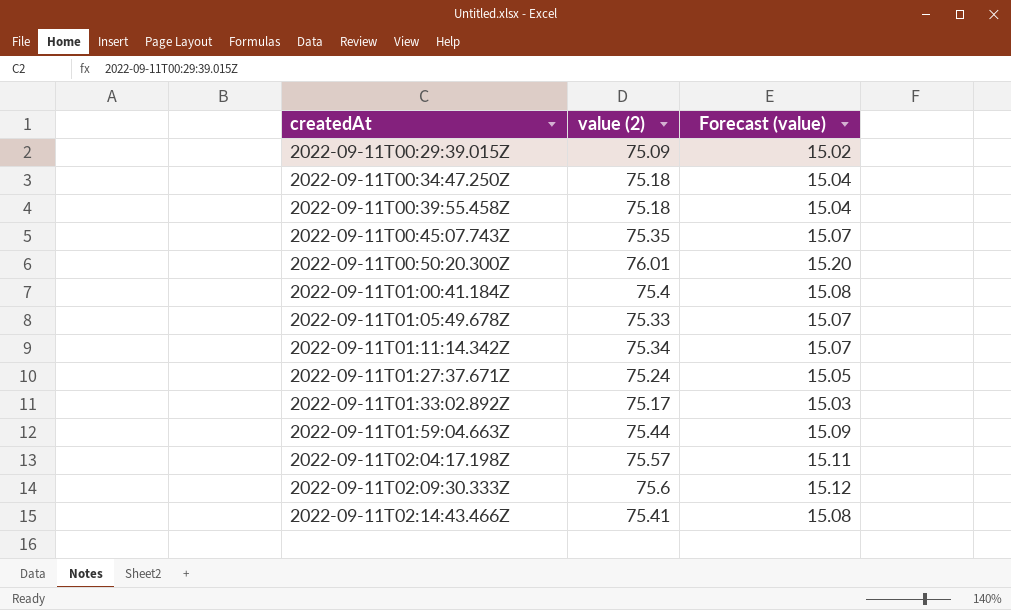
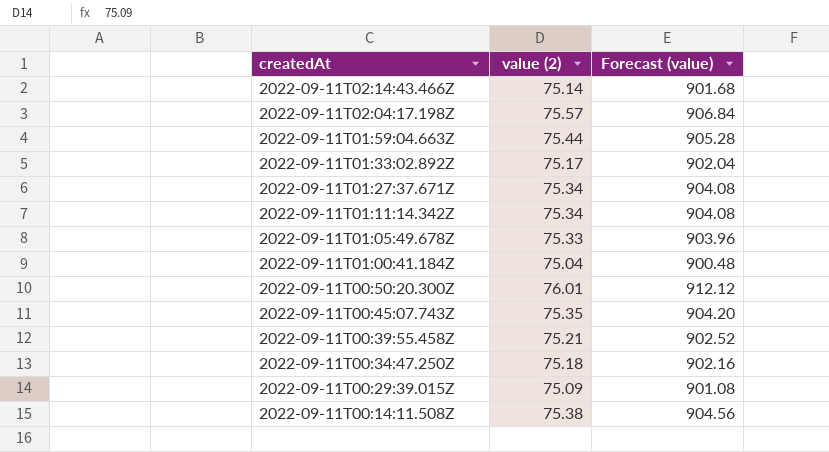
row order: createdAt ascending -> createdAt descending
column Forecast (value) | formula: [value (2)] * 0.2 -> [value (2)] * 12
row 2022-09-11T02:09:30.333Z: 75.6 | 15.12 -> none
2022-09-11T02:14:43.466Z | value (2): 75.41 -> 75.14
2022-09-11T01:27:37.671Z | value (2): 75.24 -> 75.34
2022-09-11T01:00:41.184Z | value (2): 75.4 -> 75.04
2022-09-11T00:39:55.458Z | value (2): 75.18 -> 75.21
row 2022-09-11T00:14:11.508Z: none -> 75.38 | 904.56

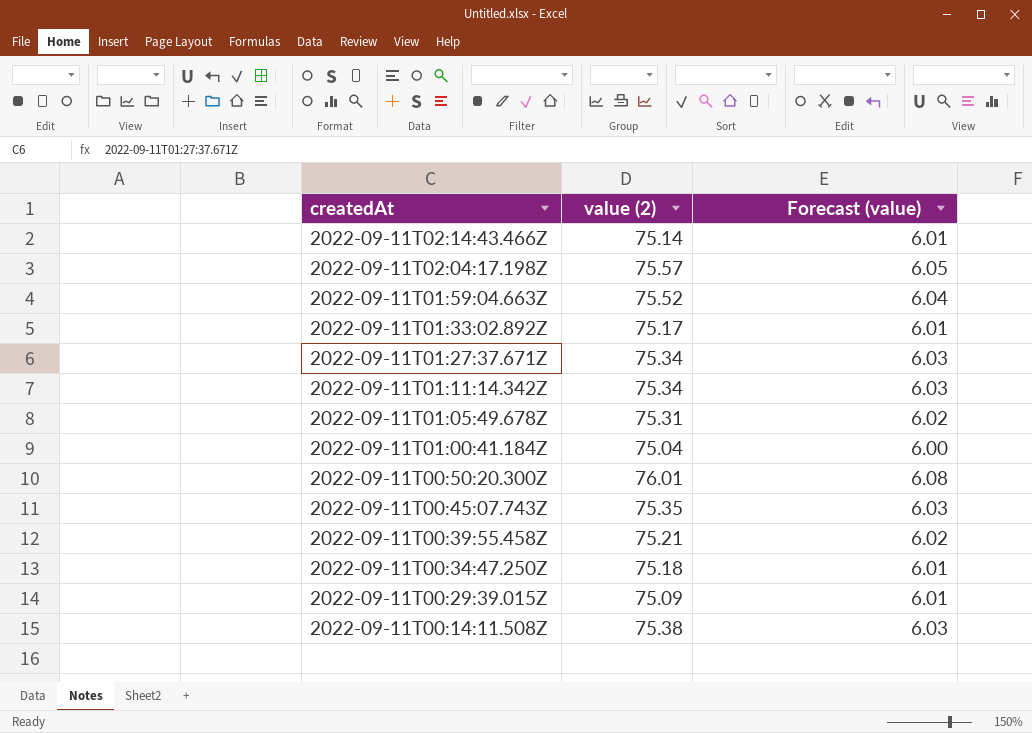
column Forecast (value) | formula: [value (2)] * 12 -> [value (2)] * 0.08
2022-09-11T01:59:04.663Z | value (2): 75.44 -> 75.52
2022-09-11T01:05:49.678Z | value (2): 75.33 -> 75.31

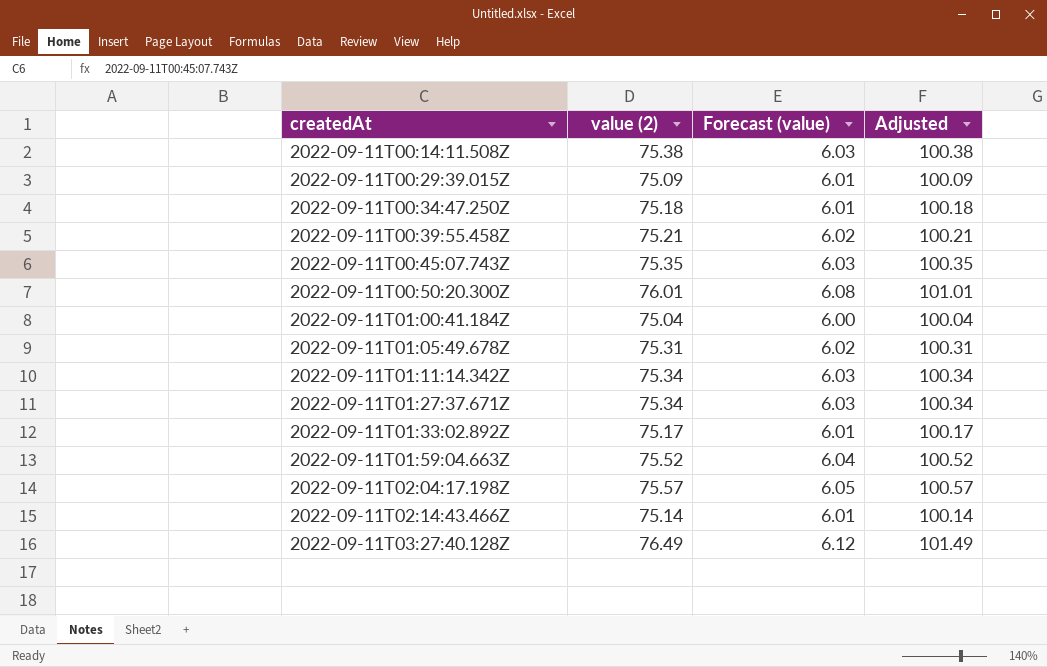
row order: createdAt descending -> createdAt ascending
column Adjusted | formula: none -> [value (2)] + 25
row 2022-09-11T03:27:40.128Z: none -> 76.49 | 6.12 | 101.49

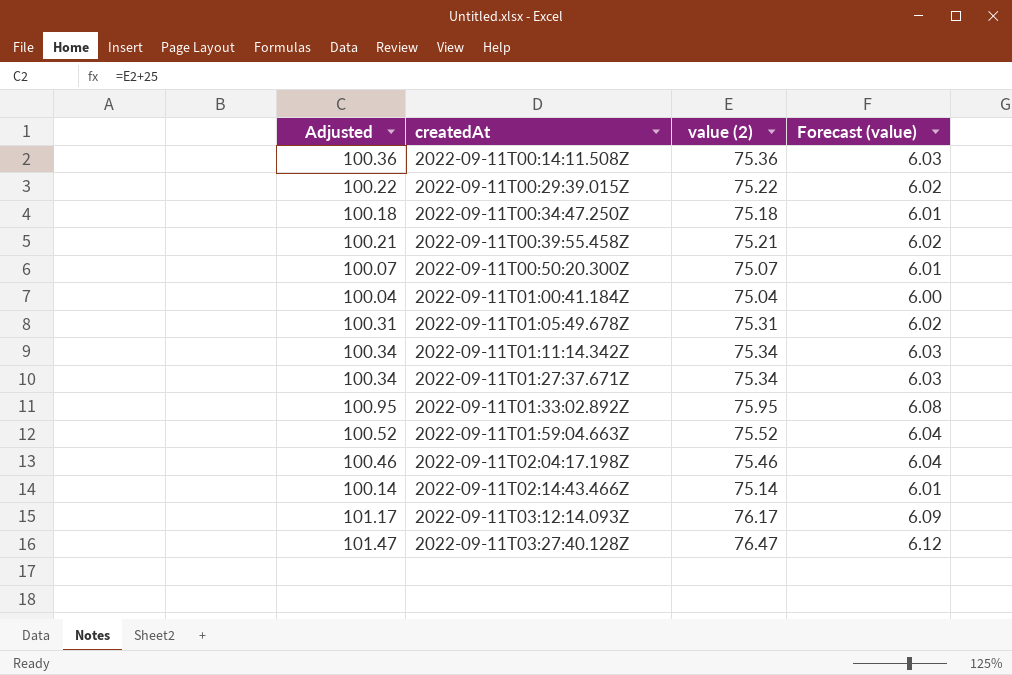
column Adjusted | position: 4 -> 1
row 2022-09-11T00:45:07.743Z: 75.35 | 6.03 | 100.35 -> none
2022-09-11T00:14:11.508Z | Adjusted: 100.38 -> 100.36
2022-09-11T00:14:11.508Z | value (2): 75.38 -> 75.36
2022-09-11T00:29:39.015Z | Adjusted: 100.09 -> 100.22
2022-09-11T00:29:39.015Z | value (2): 75.09 -> 75.22
2022-09-11T00:29:39.015Z | Forecast (value): 6.01 -> 6.02
2022-09-11T00:50:20.300Z | Adjusted: 101.01 -> 100.07
2022-09-11T00:50:20.300Z | value (2): 76.01 -> 75.07
2022-09-11T00:50:20.300Z | Forecast (value): 6.08 -> 6.01
2022-09-11T01:33:02.892Z | Adjusted: 100.17 -> 100.95
2022-09-11T01:33:02.892Z | value (2): 75.17 -> 75.95
2022-09-11T01:33:02.892Z | Forecast (value): 6.01 -> 6.08
2022-09-11T02:04:17.198Z | Adjusted: 100.57 -> 100.46
2022-09-11T02:04:17.198Z | value (2): 75.57 -> 75.46
2022-09-11T02:04:17.198Z | Forecast (value): 6.05 -> 6.04
row 2022-09-11T03:12:14.093Z: none -> 101.17 | 76.17 | 6.09
2022-09-11T03:27:40.128Z | Adjusted: 101.49 -> 101.47
2022-09-11T03:27:40.128Z | value (2): 76.49 -> 76.47

